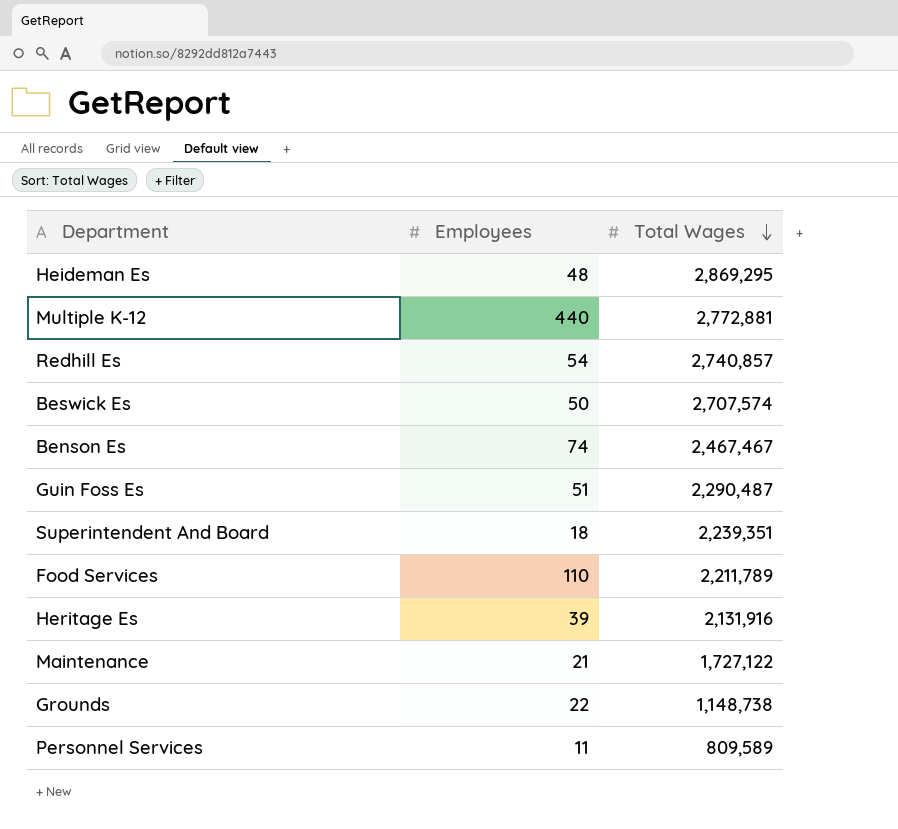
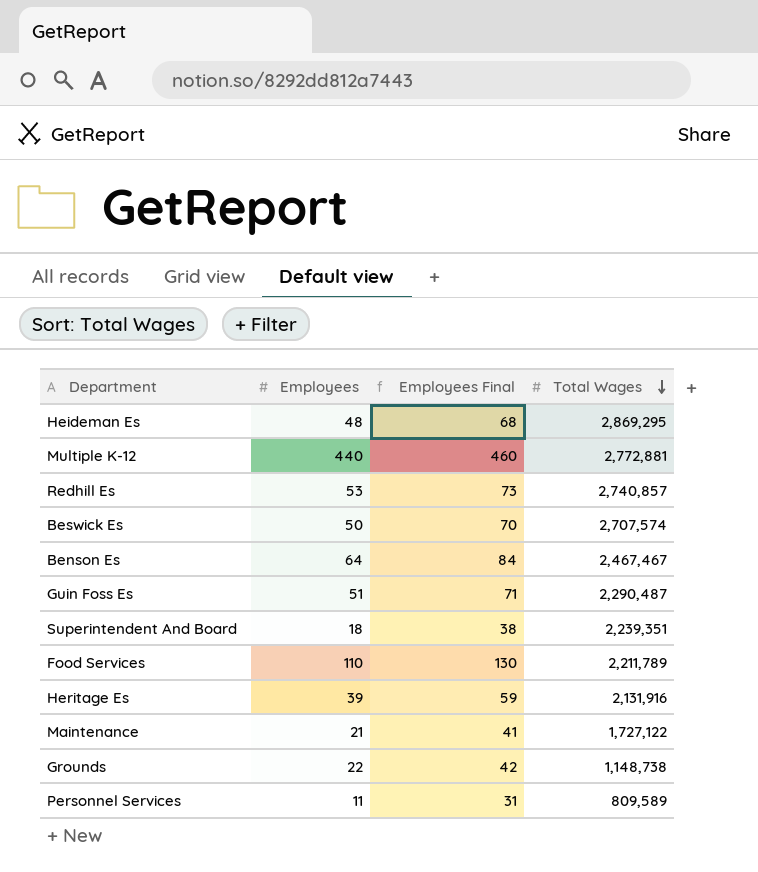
column Employees Final | formula: none -> [Employees] + 20
Redhill Es | Employees: 54 -> 53
Benson Es | Employees: 74 -> 64

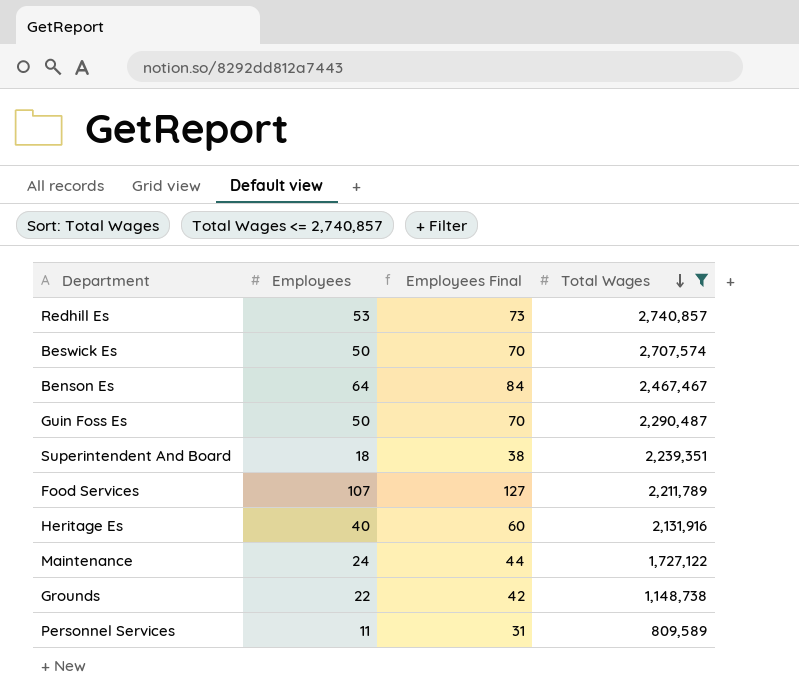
filter: none -> Total Wages <= 2,740,857
Guin Foss Es | Employees: 51 -> 50
Guin Foss Es | Employees Final: 71 -> 70
Food Services | Employees: 110 -> 107
Food Services | Employees Final: 130 -> 127
Heritage Es | Employees: 39 -> 40
Heritage Es | Employees Final: 59 -> 60
Maintenance | Employees: 21 -> 24
Maintenance | Employees Final: 41 -> 44

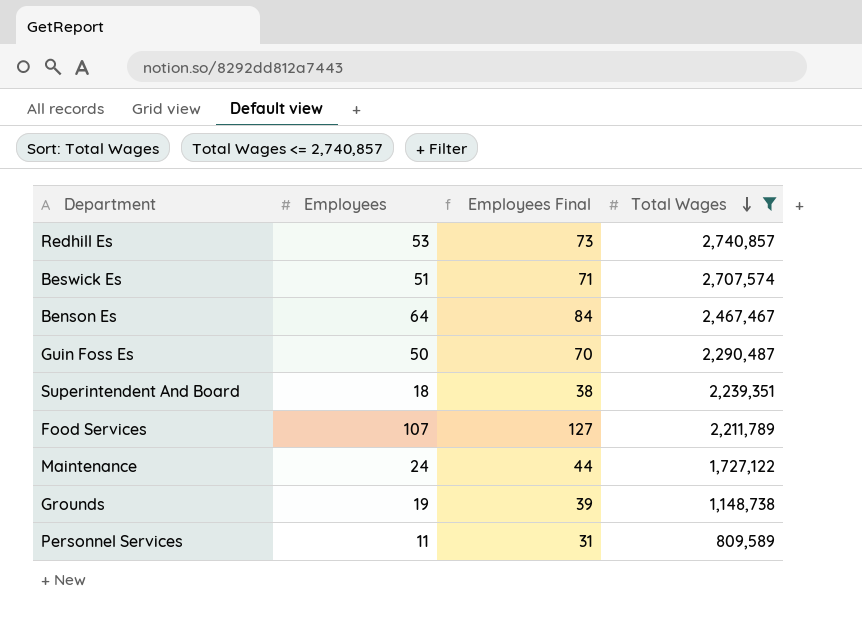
row Heritage Es: 40 | 60 | 2,131,916 -> none
Beswick Es | Employees: 50 -> 51
Beswick Es | Employees Final: 70 -> 71
Grounds | Employees: 22 -> 19
Grounds | Employees Final: 42 -> 39

